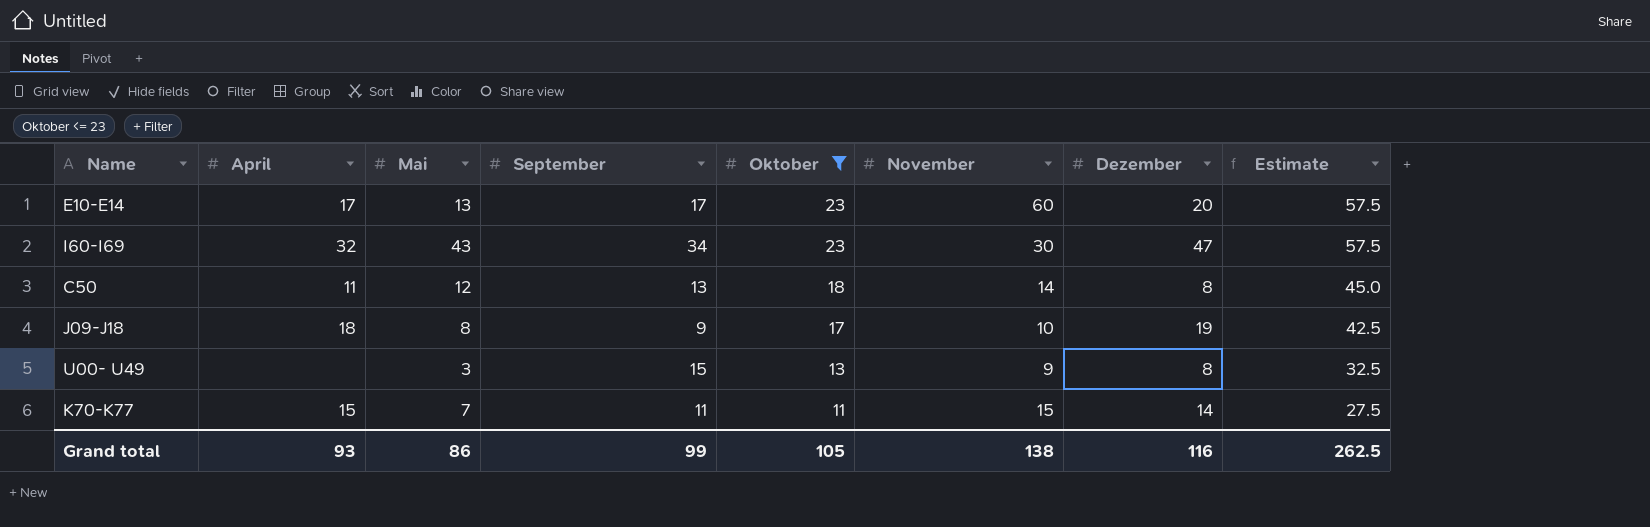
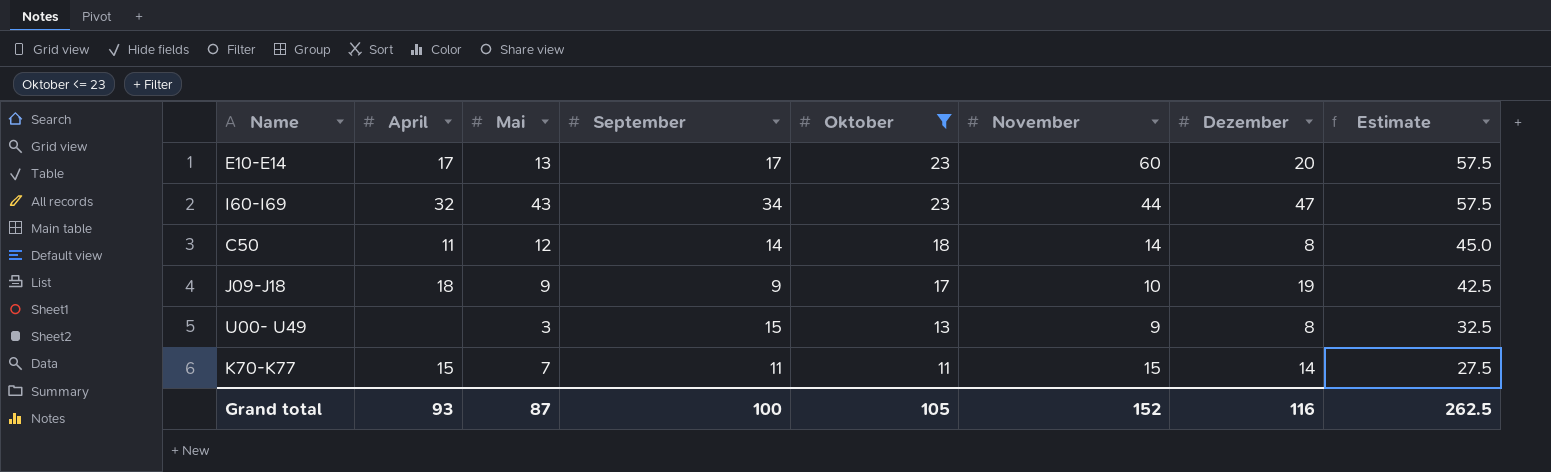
I60-I69 | November: 30 -> 44
C50 | September: 13 -> 14
J09-J18 | Mai: 8 -> 9
Grand total | Mai: 86 -> 87
Grand total | September: 99 -> 100
Grand total | November: 138 -> 152

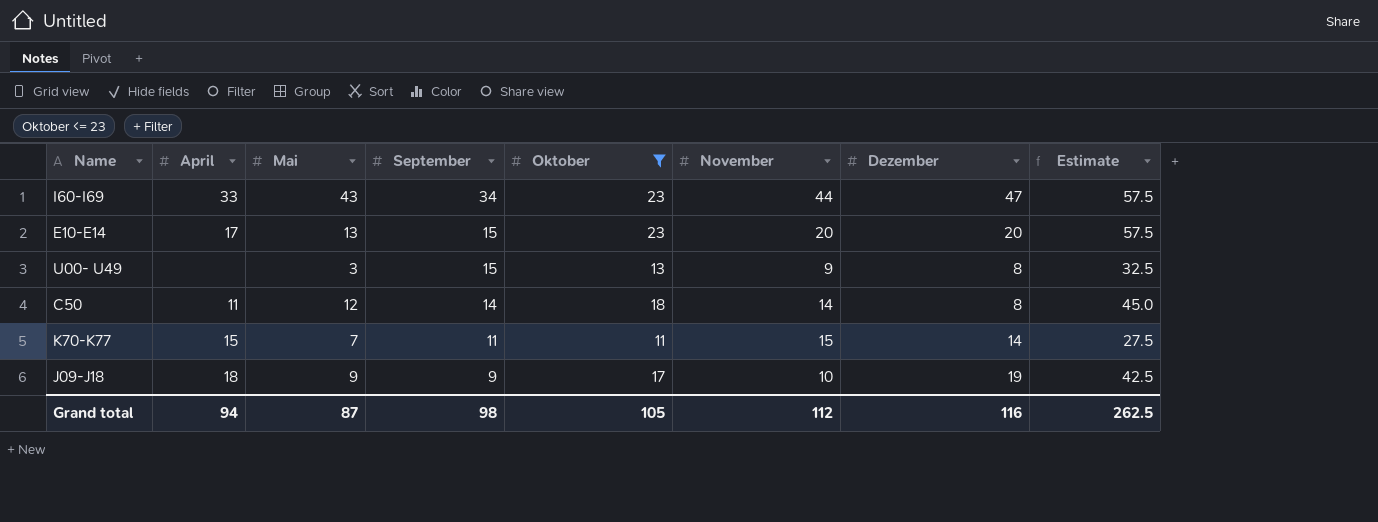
row order: Oktober descending -> September descending
I60-I69 | April: 32 -> 33
E10-E14 | September: 17 -> 15
E10-E14 | November: 60 -> 20
Grand total | April: 93 -> 94
Grand total | September: 100 -> 98
Grand total | November: 152 -> 112

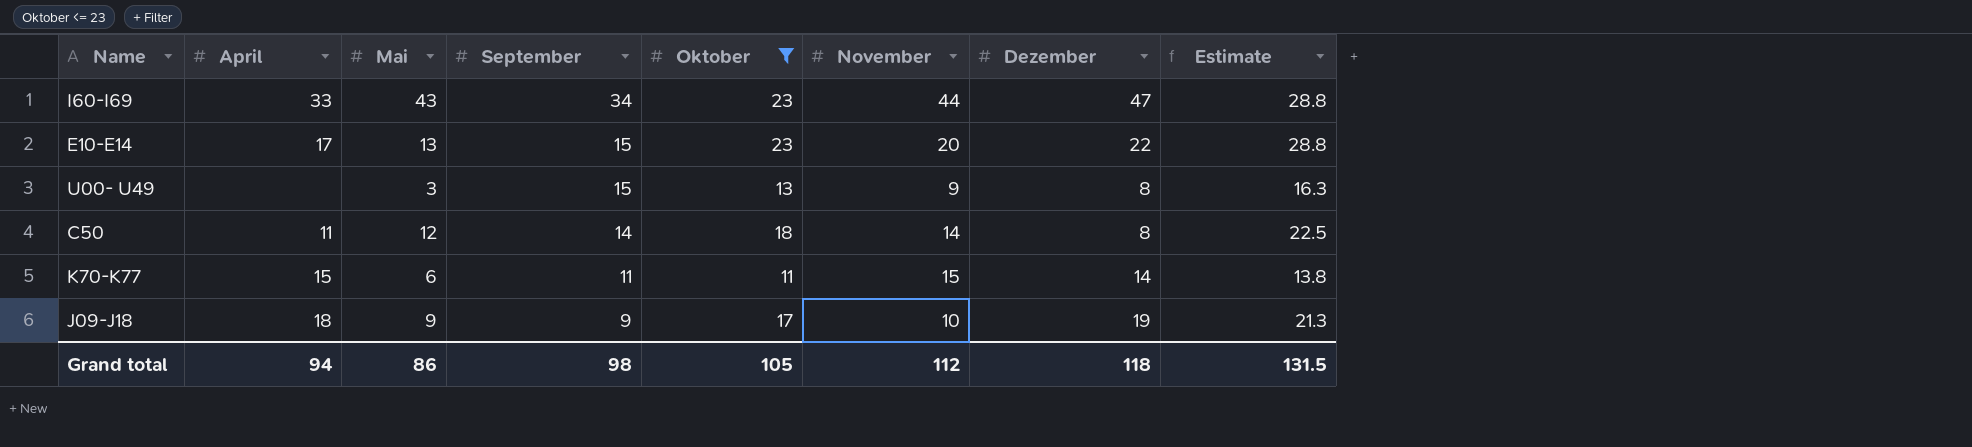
column Estimate | formula: [Oktober] * 2.5 -> [Oktober] * 1.25
E10-E14 | Dezember: 20 -> 22
K70-K77 | Mai: 7 -> 6
Grand total | Mai: 87 -> 86
Grand total | Dezember: 116 -> 118
Grand total | Estimate: 262.5 -> 131.5

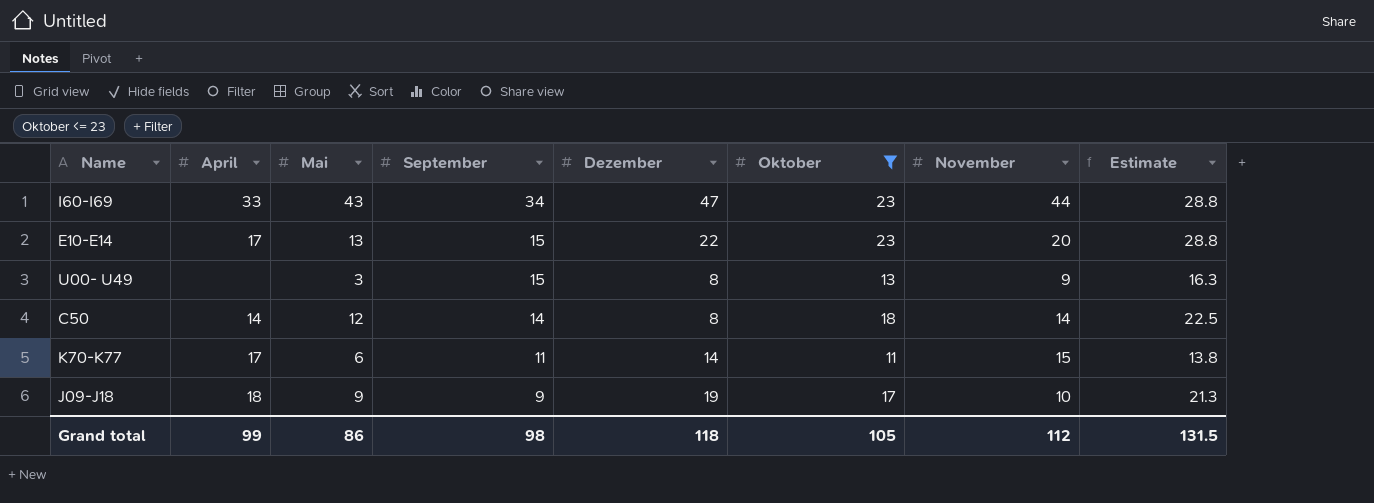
column Dezember | position: 7 -> 5
C50 | April: 11 -> 14
K70-K77 | April: 15 -> 17
Grand total | April: 94 -> 99

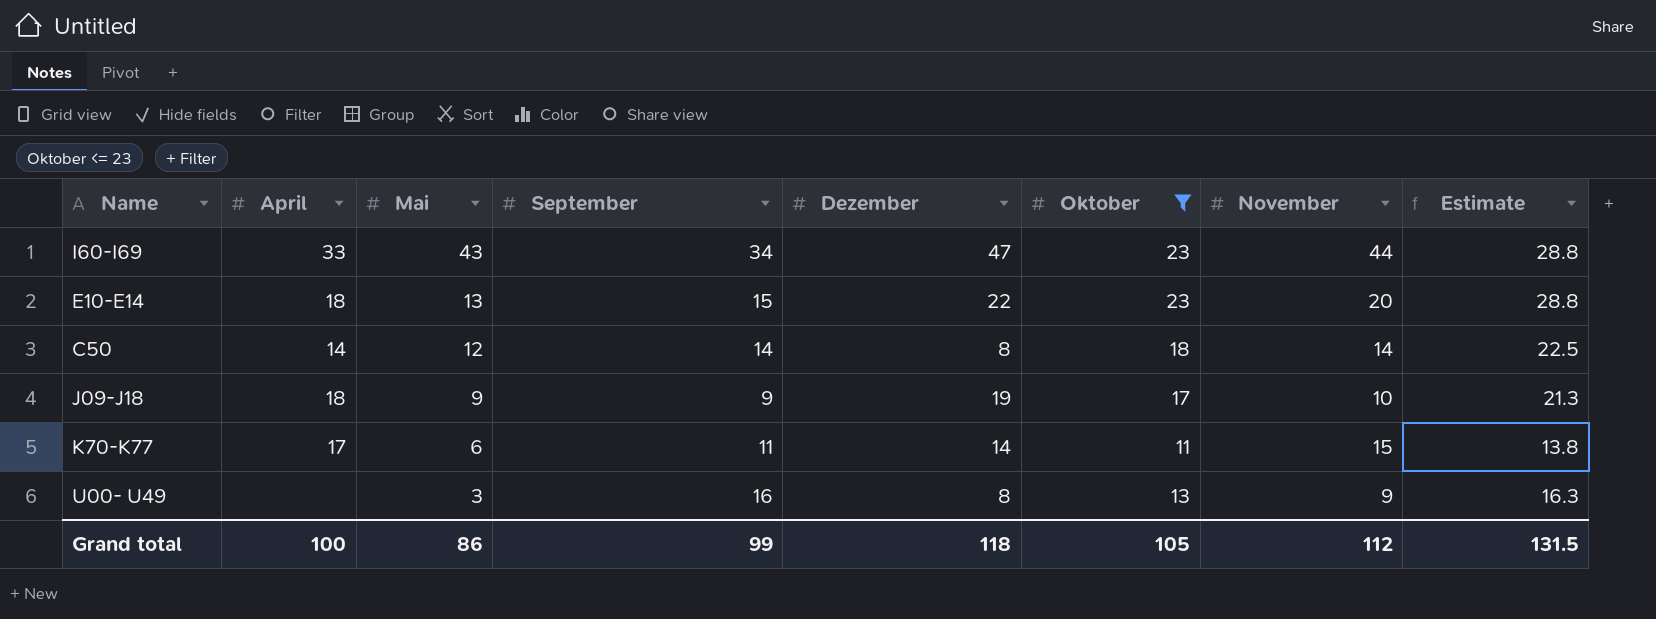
row order: September descending -> Mai descending
E10-E14 | April: 17 -> 18
U00- U49 | September: 15 -> 16
Grand total | April: 99 -> 100
Grand total | September: 98 -> 99

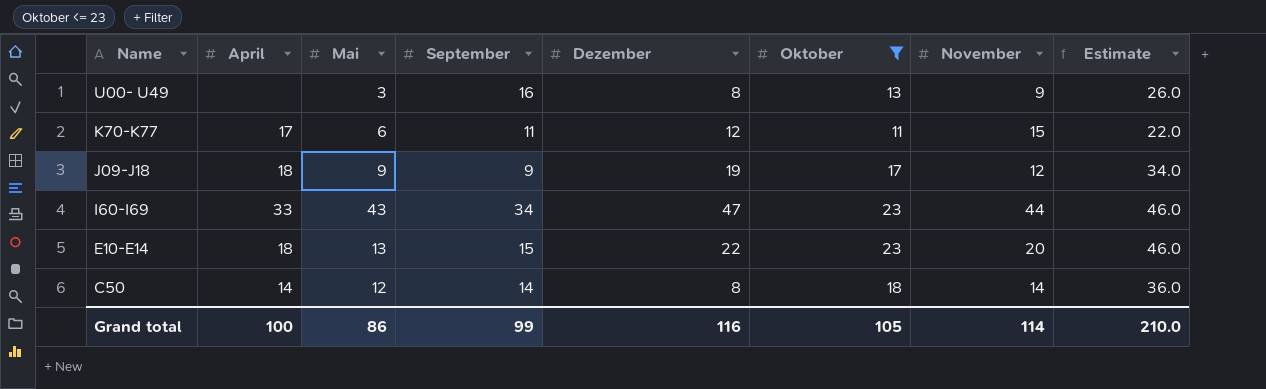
row order: Mai descending -> Name descending
column Estimate | formula: [Oktober] * 1.25 -> [Oktober] * 2
K70-K77 | Dezember: 14 -> 12
J09-J18 | November: 10 -> 12
Grand total | Dezember: 118 -> 116
Grand total | November: 112 -> 114
Grand total | Estimate: 131.5 -> 210.0

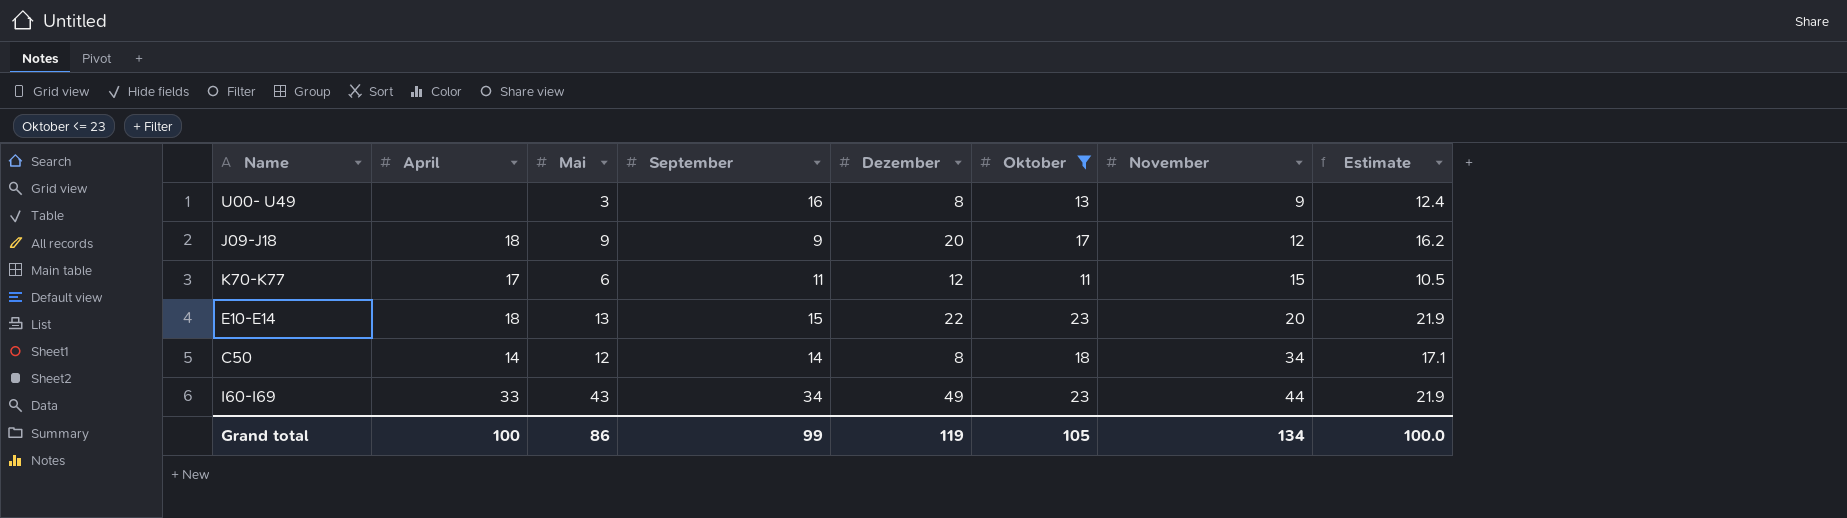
row order: Name descending -> November ascending
column Estimate | formula: [Oktober] * 2 -> [Oktober] * 0.95
J09-J18 | Dezember: 19 -> 20
C50 | November: 14 -> 34
I60-I69 | Dezember: 47 -> 49
Grand total | Dezember: 116 -> 119
Grand total | November: 114 -> 134
Grand total | Estimate: 210.0 -> 100.0

